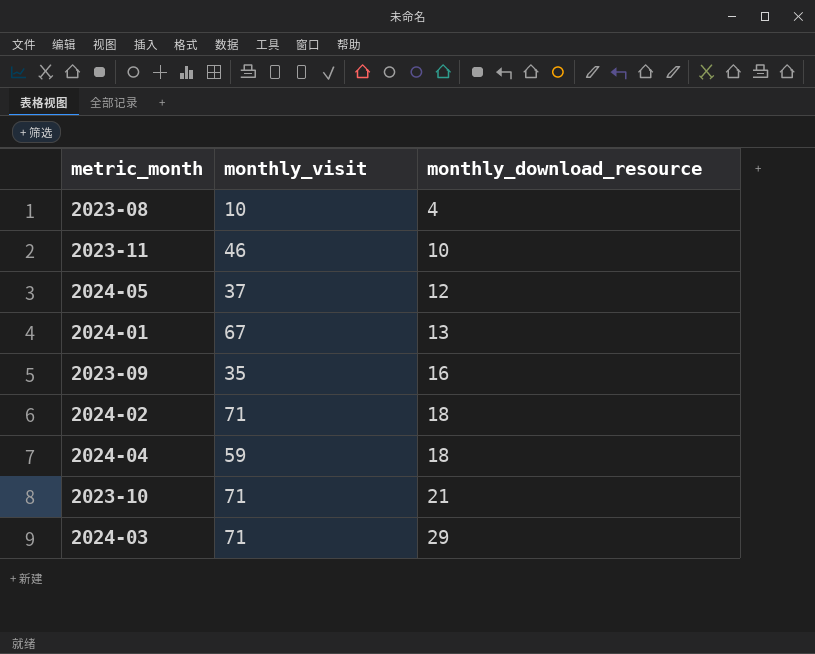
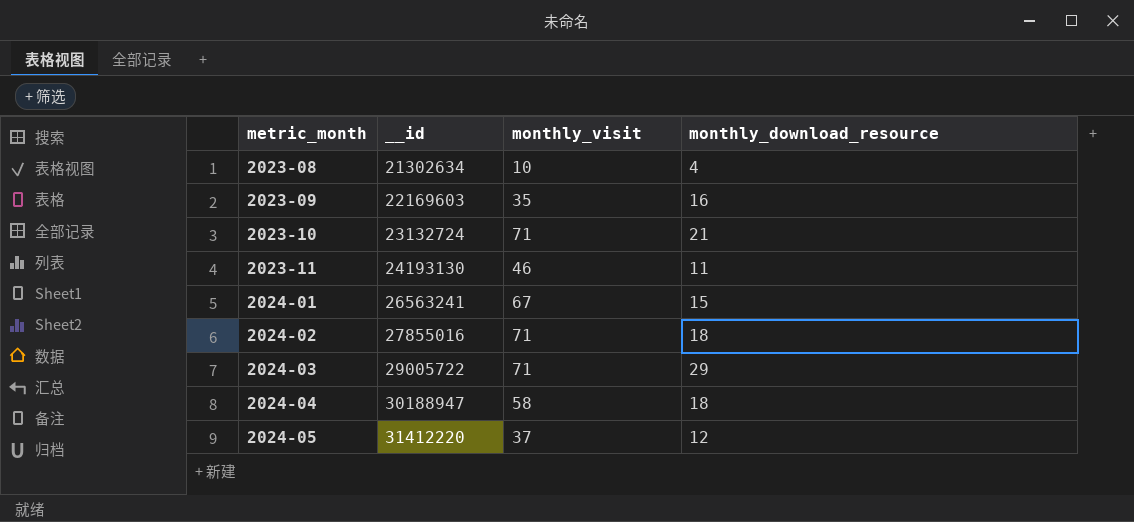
row order: monthly_download_resource ascending -> metric_month ascending
column __id | position: none -> 2
2023-11 | monthly_download_resource: 10 -> 11
2024-01 | monthly_download_resource: 13 -> 15
2024-04 | monthly_visit: 59 -> 58

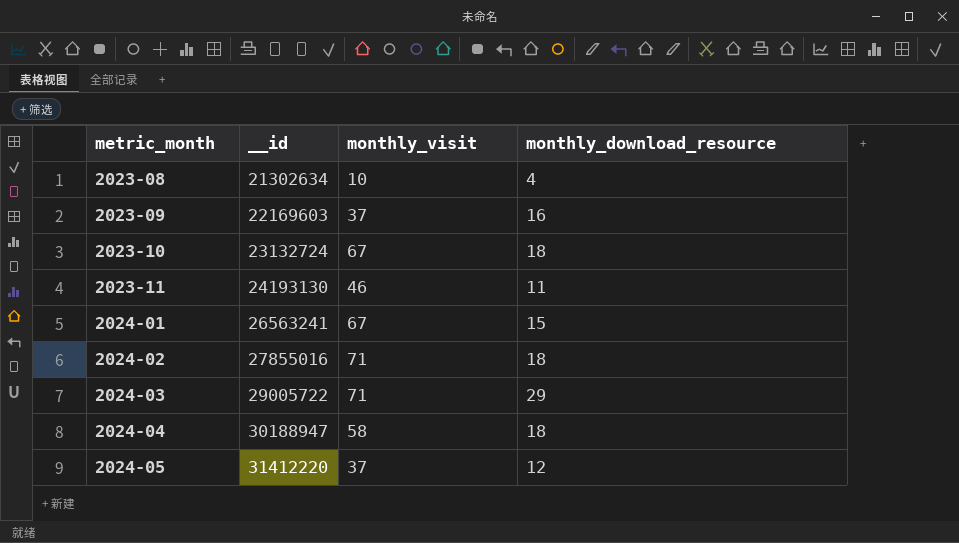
2023-09 | monthly_visit: 35 -> 37
2023-10 | monthly_visit: 71 -> 67
2023-10 | monthly_download_resource: 21 -> 18

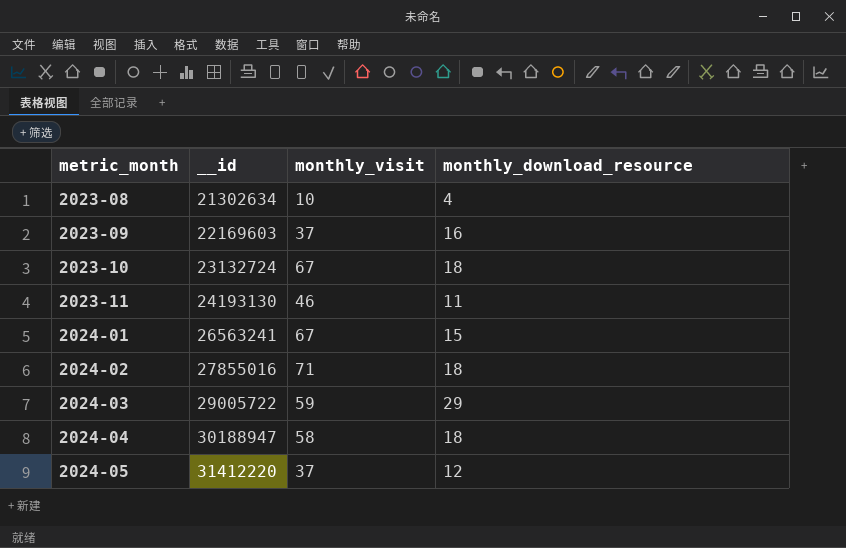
2024-03 | monthly_visit: 71 -> 59

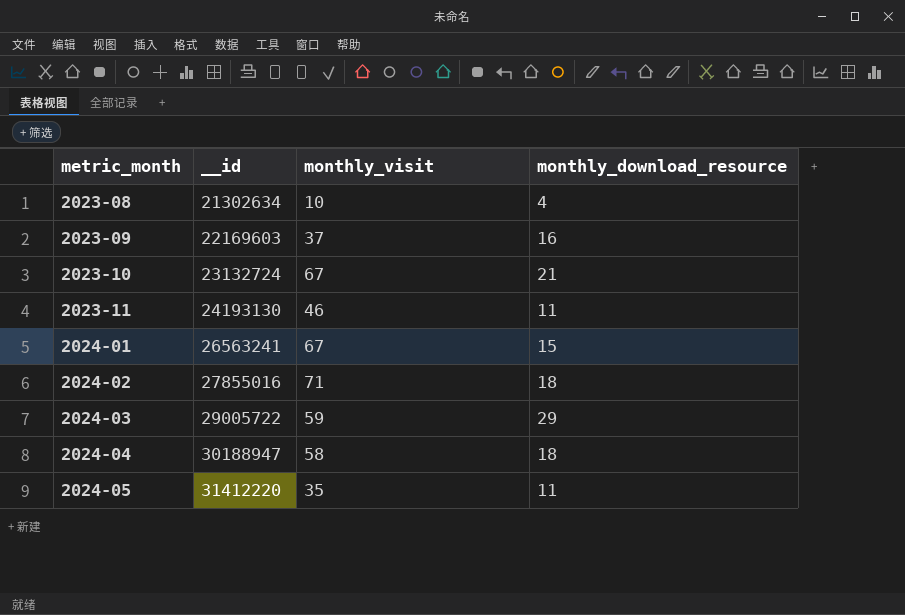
2023-10 | monthly_download_resource: 18 -> 21
2024-05 | monthly_visit: 37 -> 35
2024-05 | monthly_download_resource: 12 -> 11

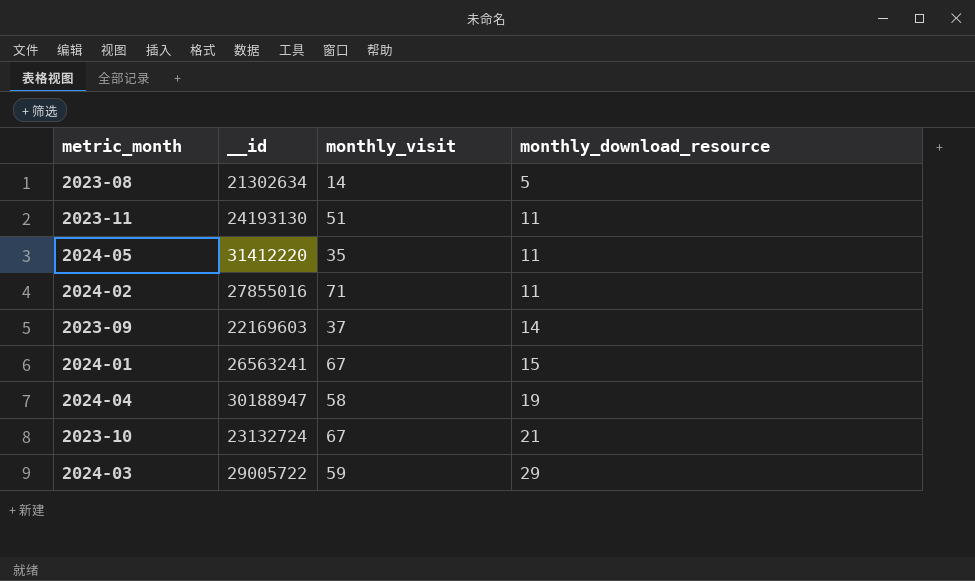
row order: metric_month ascending -> monthly_download_resource ascending
2023-08 | monthly_visit: 10 -> 14
2023-08 | monthly_download_resource: 4 -> 5
2023-11 | monthly_visit: 46 -> 51
2024-02 | monthly_download_resource: 18 -> 11
2023-09 | monthly_download_resource: 16 -> 14
2024-04 | monthly_download_resource: 18 -> 19

